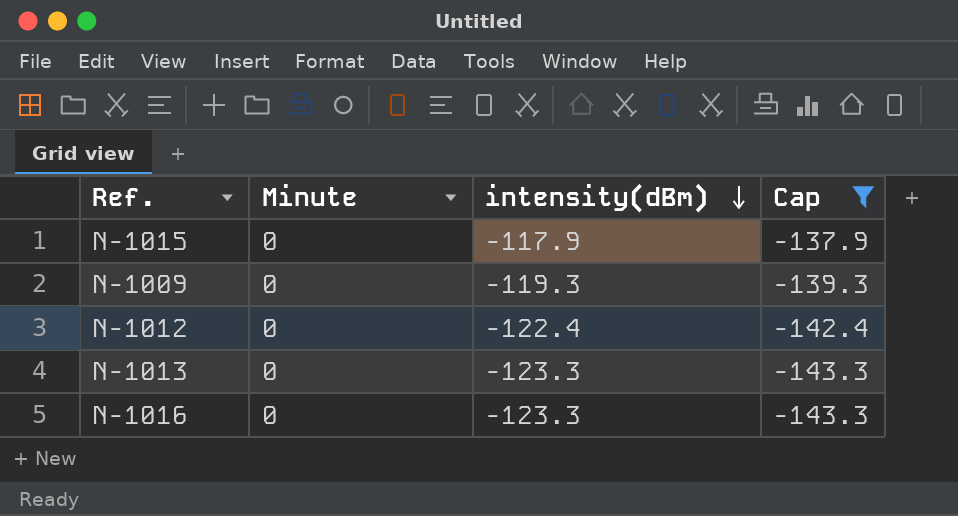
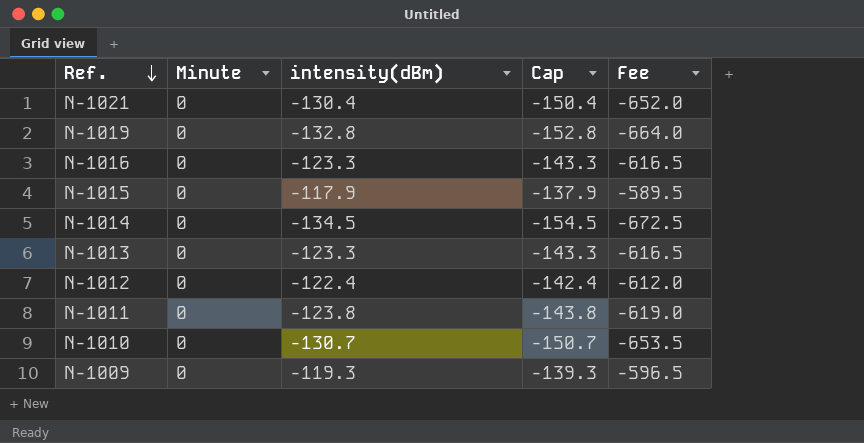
filter: Cap >= -143.3 -> none
row order: intensity(dBm) descending -> Ref. descending
column Fee | formula: none -> [intensity(dBm)] * 5

